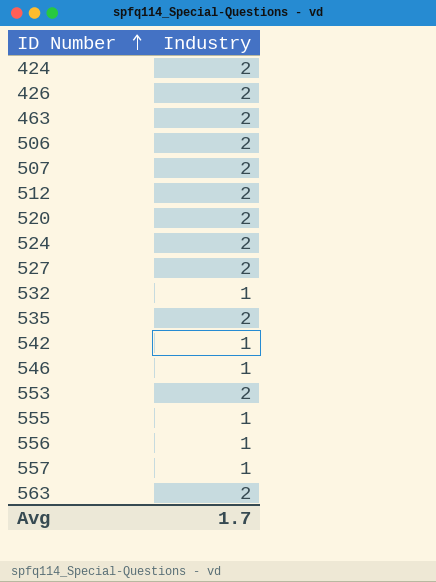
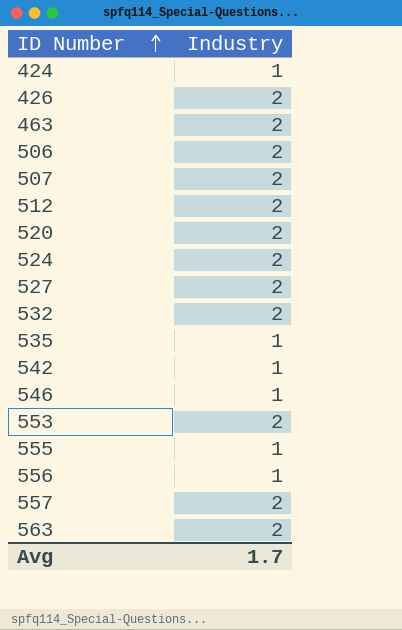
424 | Industry: 2 -> 1
532 | Industry: 1 -> 2
535 | Industry: 2 -> 1
557 | Industry: 1 -> 2

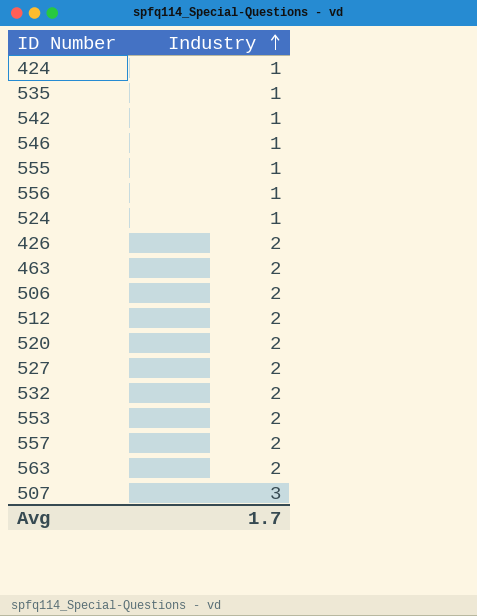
row order: ID Number ascending -> Industry ascending
524 | Industry: 2 -> 1
507 | Industry: 2 -> 3

